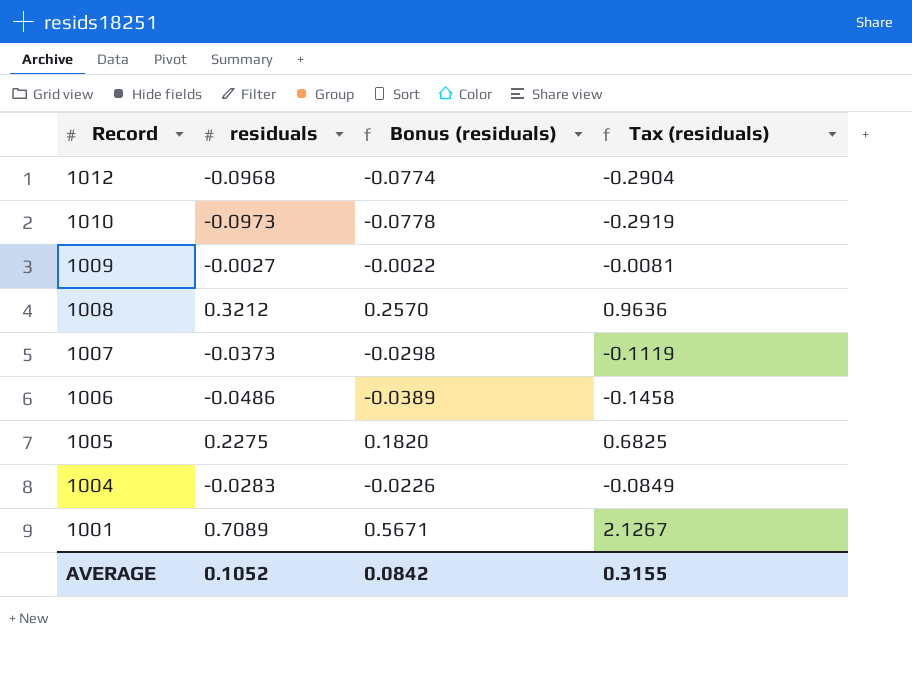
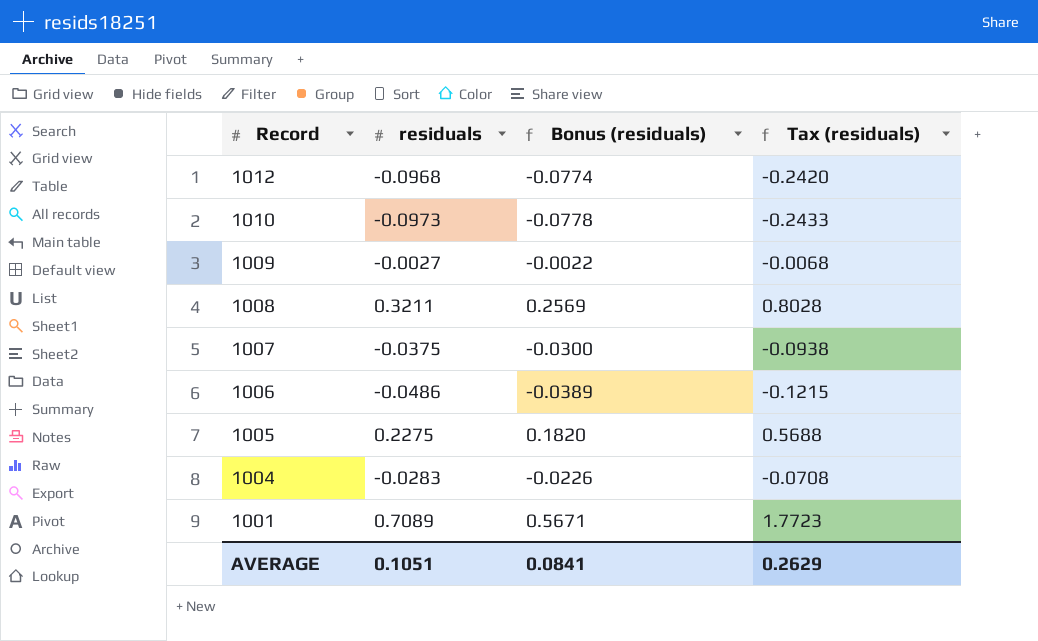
column Tax (residuals) | formula: [residuals] * 3 -> [residuals] * 2.5
1008 | residuals: 0.3212 -> 0.3211
1008 | Bonus (residuals): 0.2570 -> 0.2569
1007 | residuals: -0.0373 -> -0.0375
1007 | Bonus (residuals): -0.0298 -> -0.0300
AVERAGE | residuals: 0.1052 -> 0.1051
AVERAGE | Bonus (residuals): 0.0842 -> 0.0841
AVERAGE | Tax (residuals): 0.3155 -> 0.2629

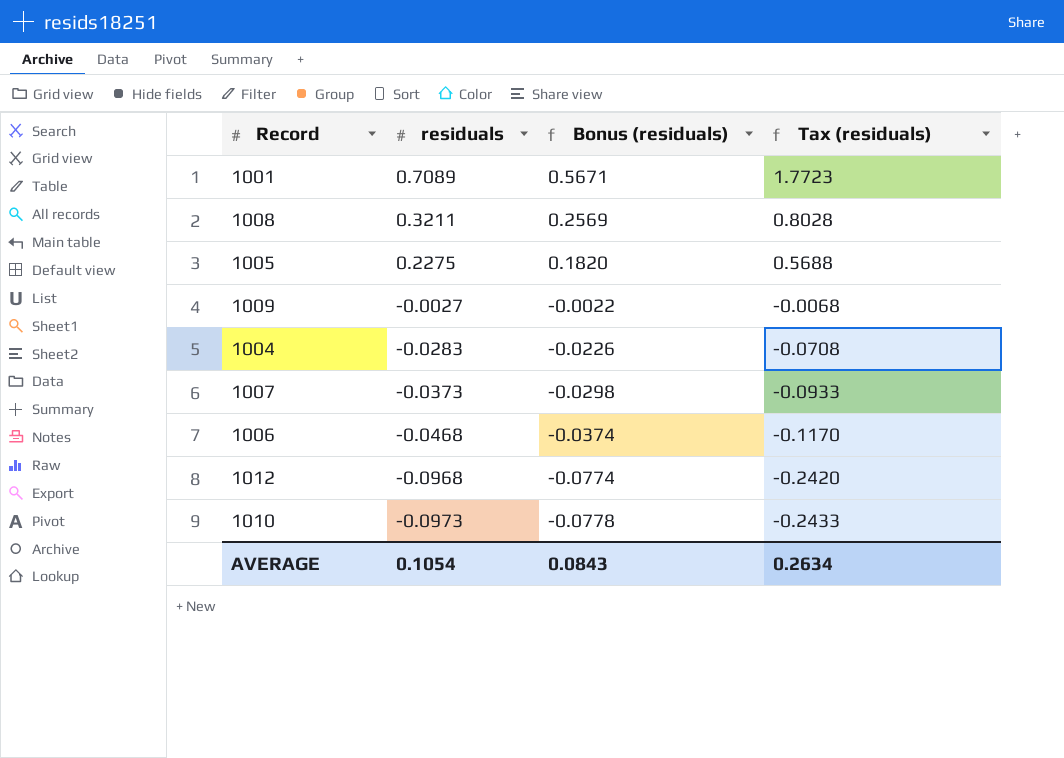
row order: Record descending -> residuals descending
1007 | residuals: -0.0375 -> -0.0373
1007 | Bonus (residuals): -0.0300 -> -0.0298
1007 | Tax (residuals): -0.0938 -> -0.0933
1006 | residuals: -0.0486 -> -0.0468
1006 | Bonus (residuals): -0.0389 -> -0.0374
1006 | Tax (residuals): -0.1215 -> -0.1170
AVERAGE | residuals: 0.1051 -> 0.1054
AVERAGE | Bonus (residuals): 0.0841 -> 0.0843
AVERAGE | Tax (residuals): 0.2629 -> 0.2634

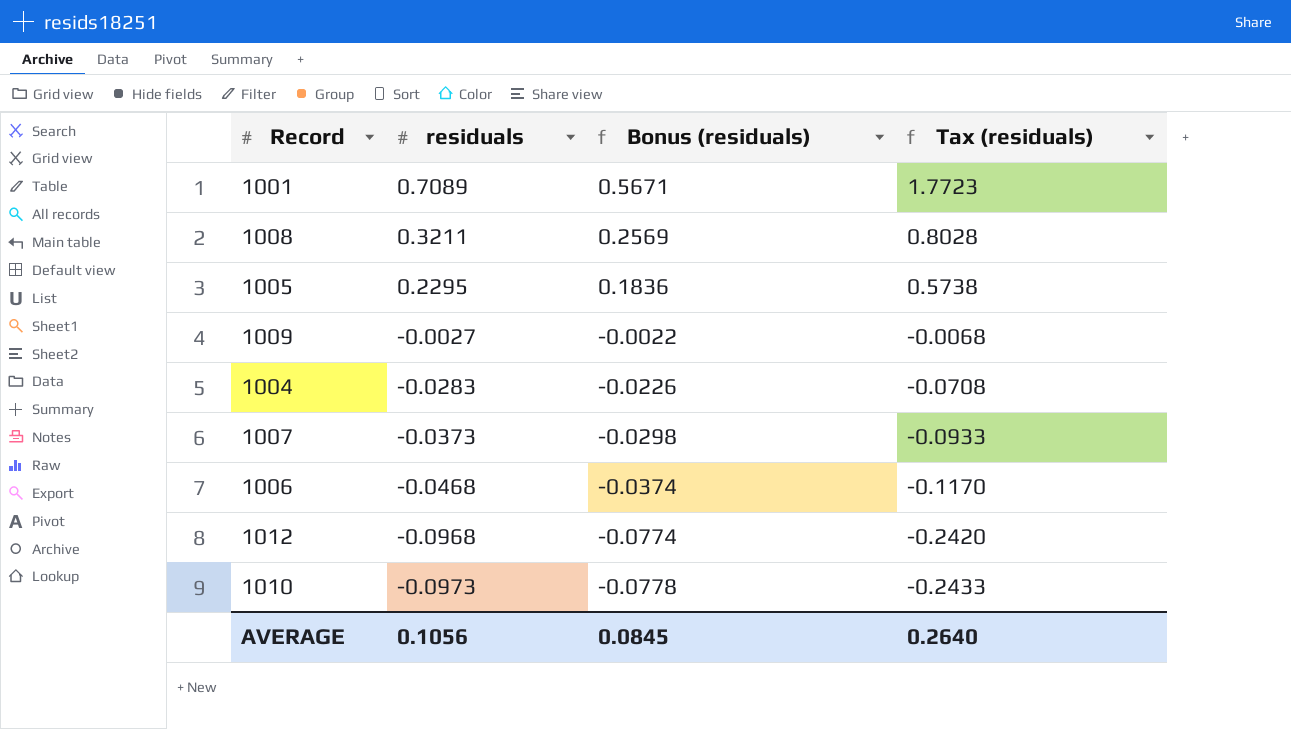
1005 | residuals: 0.2275 -> 0.2295
1005 | Bonus (residuals): 0.1820 -> 0.1836
1005 | Tax (residuals): 0.5688 -> 0.5738
AVERAGE | residuals: 0.1054 -> 0.1056
AVERAGE | Bonus (residuals): 0.0843 -> 0.0845
AVERAGE | Tax (residuals): 0.2634 -> 0.2640

